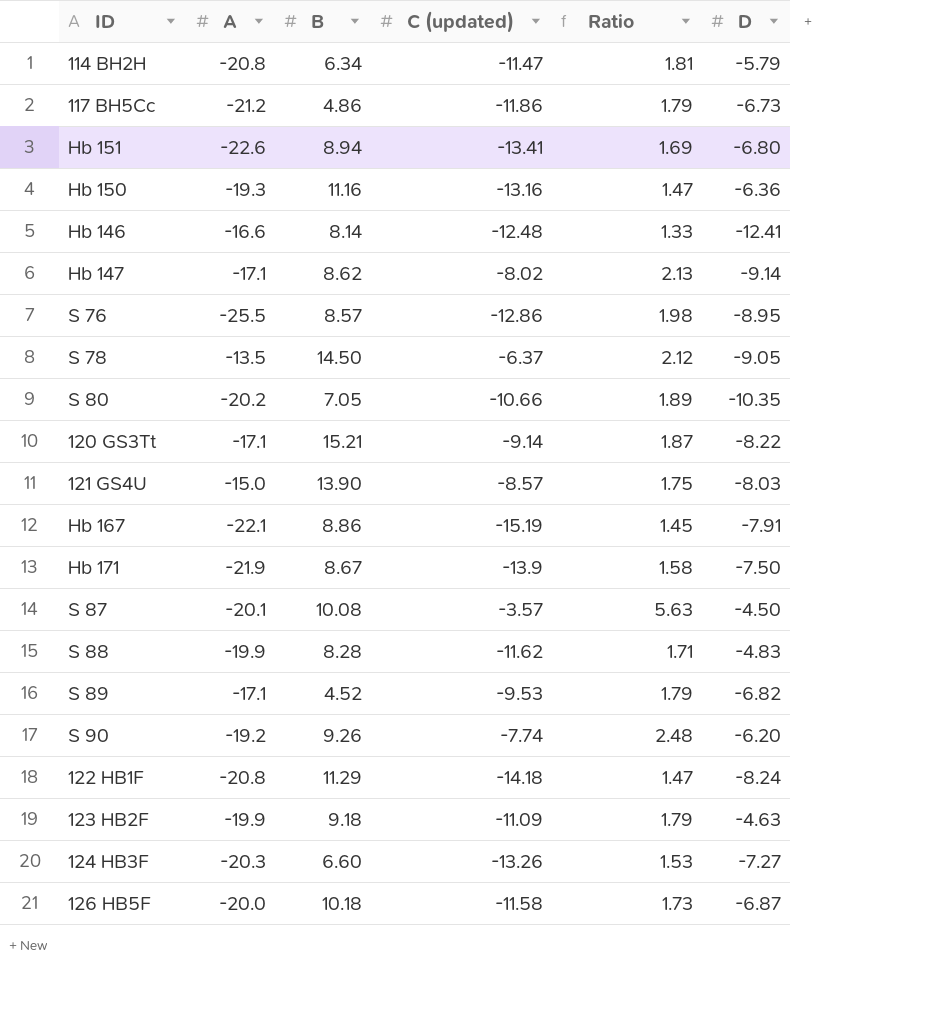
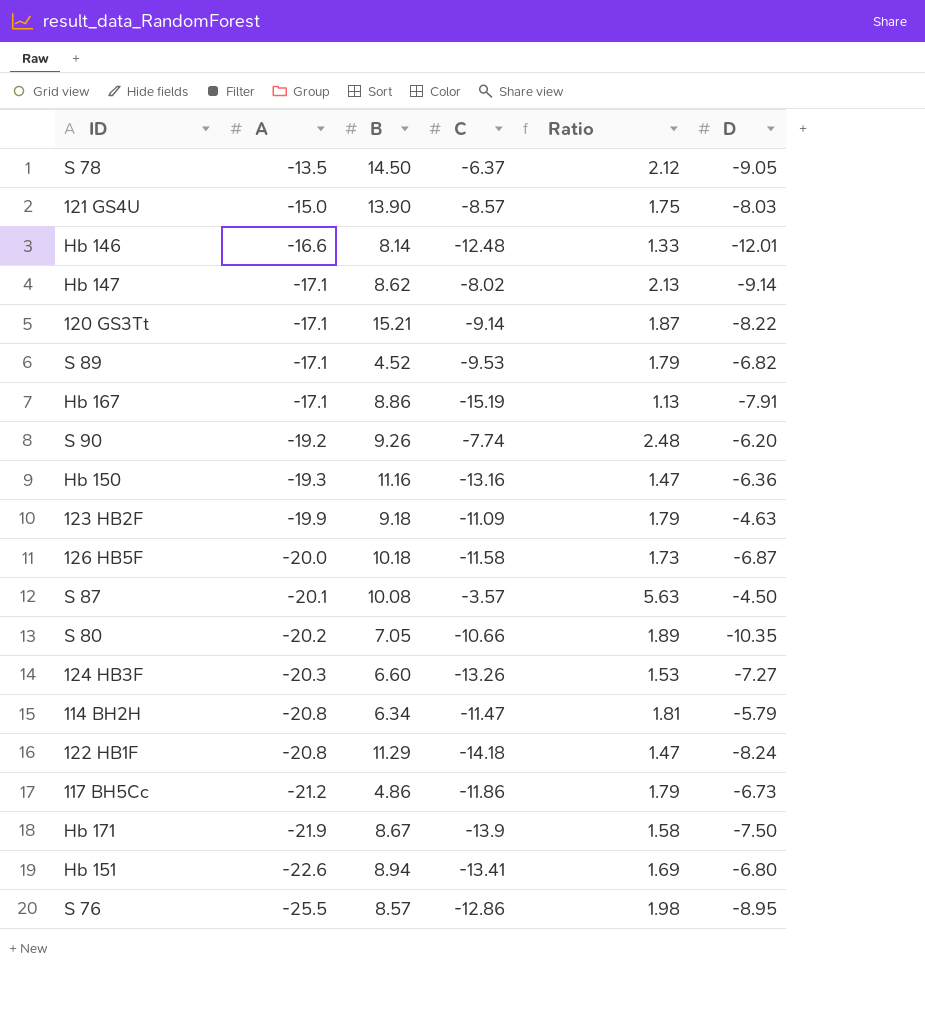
row order: none -> A descending
column name: C (updated) -> C
row S 88: -19.9 | 8.28 | -11.62 | 1.71 | -4.83 -> none
Hb 146 | D: -12.41 -> -12.01
Hb 167 | A: -22.1 -> -17.1
Hb 167 | Ratio: 1.45 -> 1.13

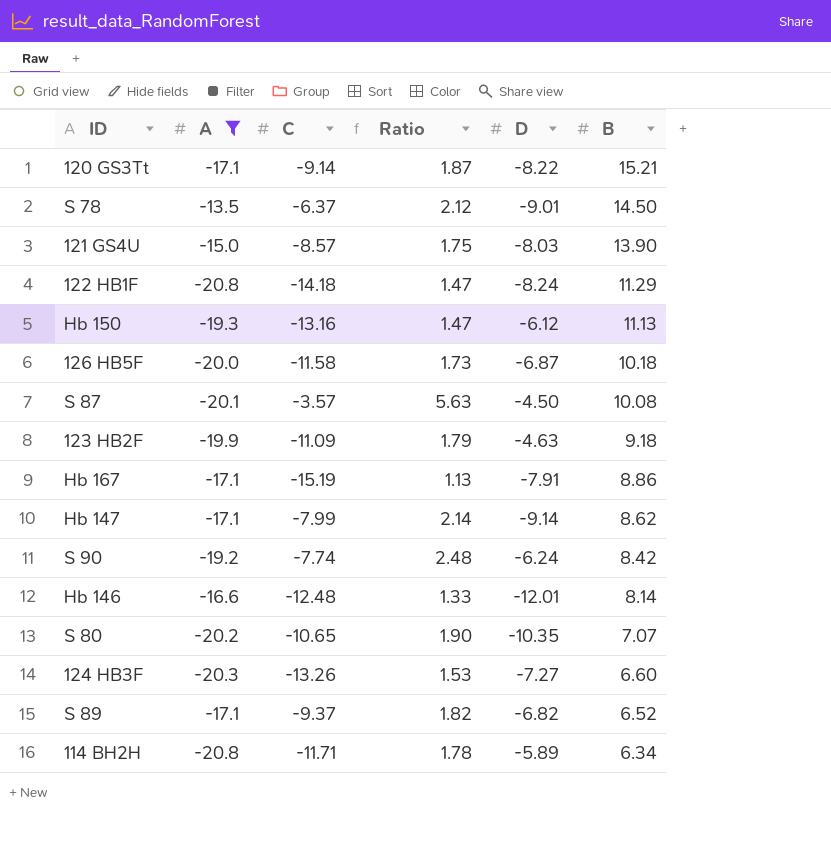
filter: none -> A >= -20.8
row order: A descending -> B descending
column B | position: 3 -> 6
S 78 | D: -9.05 -> -9.01
Hb 150 | D: -6.36 -> -6.12
Hb 150 | B: 11.16 -> 11.13
Hb 147 | C: -8.02 -> -7.99
Hb 147 | Ratio: 2.13 -> 2.14
S 90 | D: -6.20 -> -6.24
S 90 | B: 9.26 -> 8.42
S 80 | C: -10.66 -> -10.65
S 80 | Ratio: 1.89 -> 1.90
S 80 | B: 7.05 -> 7.07
S 89 | C: -9.53 -> -9.37
S 89 | Ratio: 1.79 -> 1.82
S 89 | B: 4.52 -> 6.52
114 BH2H | C: -11.47 -> -11.71
114 BH2H | Ratio: 1.81 -> 1.78
114 BH2H | D: -5.79 -> -5.89

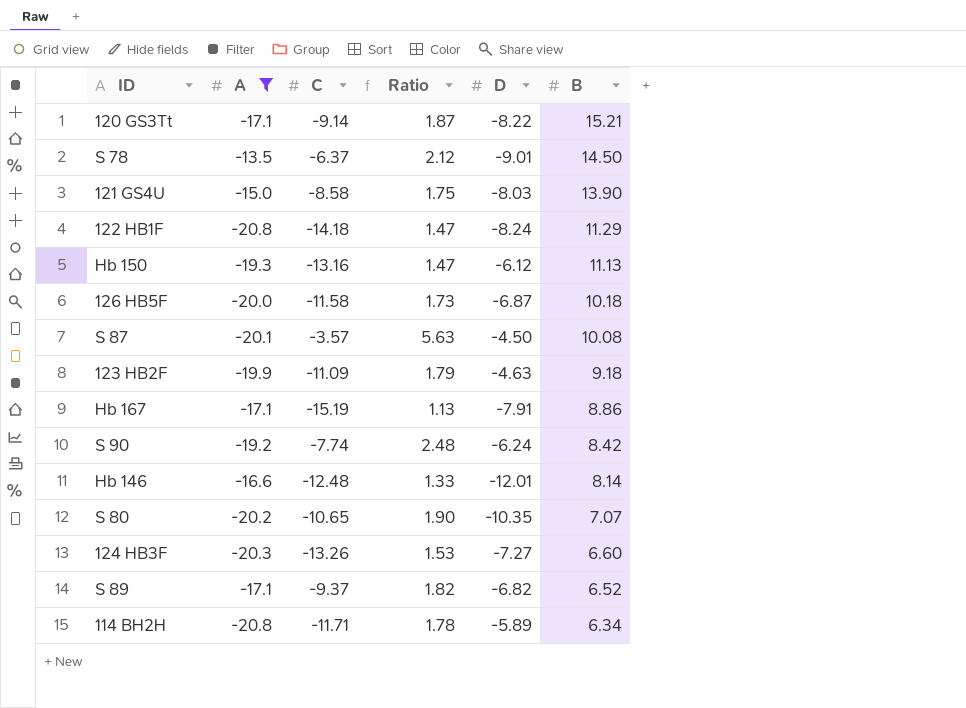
row Hb 147: -17.1 | -7.99 | 2.14 | -9.14 | 8.62 -> none
121 GS4U | C: -8.57 -> -8.58

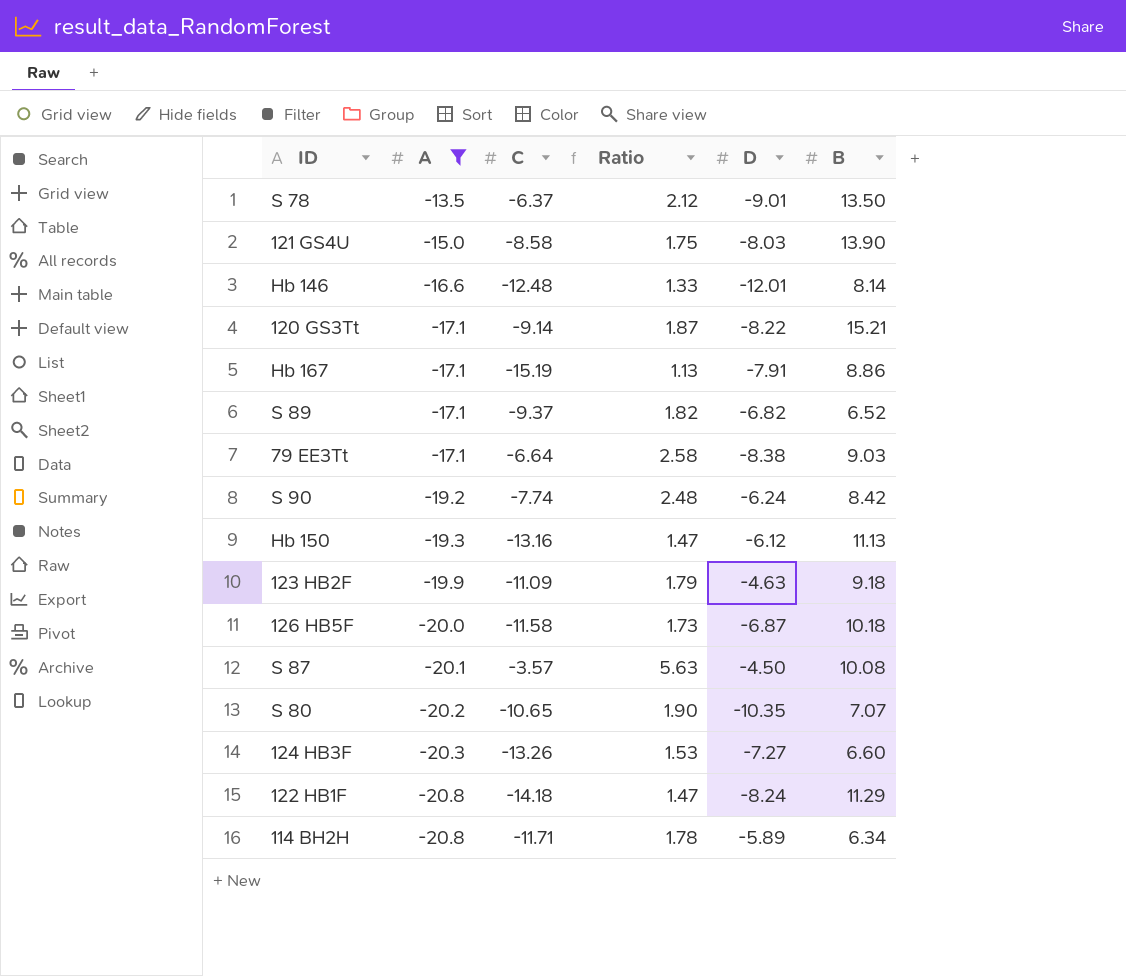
row order: B descending -> A descending
S 78 | B: 14.50 -> 13.50
row 79 EE3Tt: none -> -17.1 | -6.64 | 2.58 | -8.38 | 9.03

